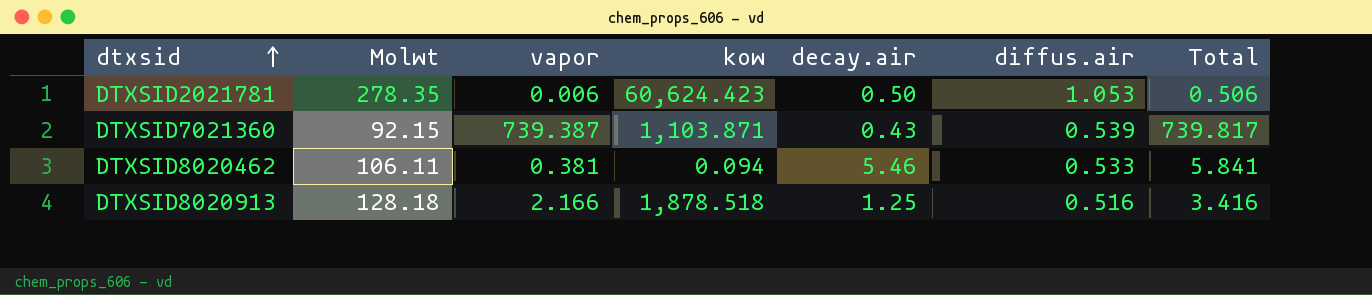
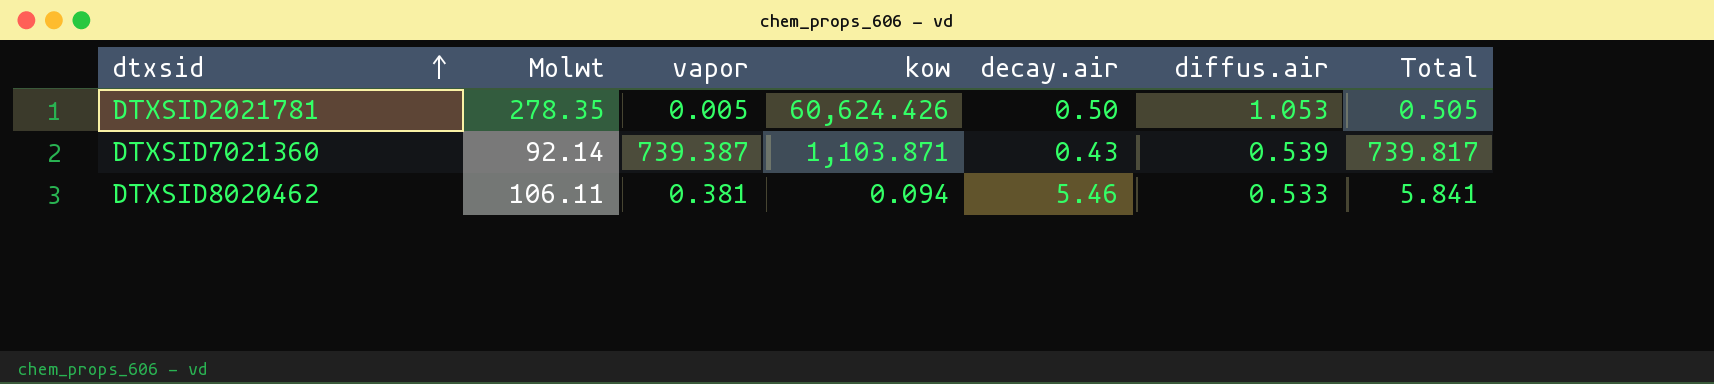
row DTXSID8020913: 128.18 | 2.166 | 1,878.518 | 1.25 | 0.516 | 3.416 -> none
DTXSID2021781 | vapor: 0.006 -> 0.005
DTXSID2021781 | kow: 60,624.423 -> 60,624.426
DTXSID2021781 | Total: 0.506 -> 0.505
DTXSID7021360 | Molwt: 92.15 -> 92.14

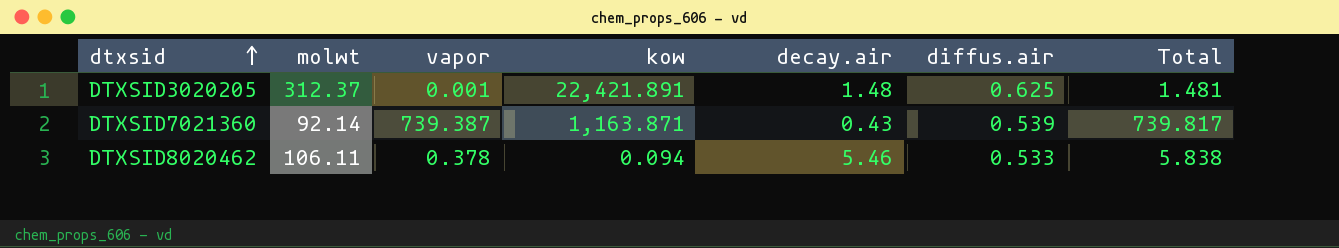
column name: Molwt -> molwt
row DTXSID2021781: 278.35 | 0.005 | 60,624.426 | 0.50 | 1.053 | 0.505 -> none
row DTXSID3020205: none -> 312.37 | 0.001 | 22,421.891 | 1.48 | 0.625 | 1.481
DTXSID7021360 | kow: 1,103.871 -> 1,163.871
DTXSID8020462 | vapor: 0.381 -> 0.378
DTXSID8020462 | Total: 5.841 -> 5.838

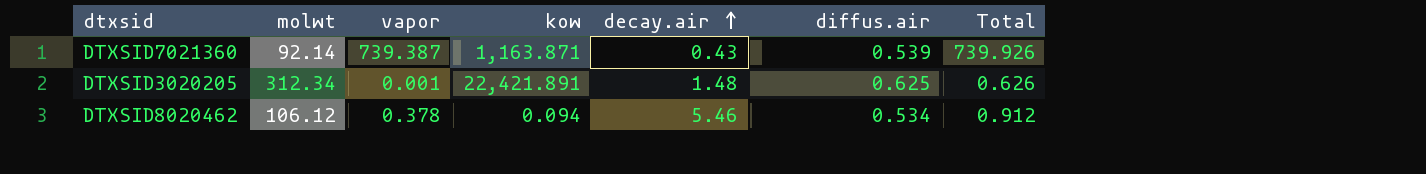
row order: dtxsid ascending -> decay.air ascending
column Total | formula: [vapor] + [decay.air] -> [vapor] + [diffus.air]
DTXSID3020205 | molwt: 312.37 -> 312.34
DTXSID8020462 | molwt: 106.11 -> 106.12
DTXSID8020462 | diffus.air: 0.533 -> 0.534

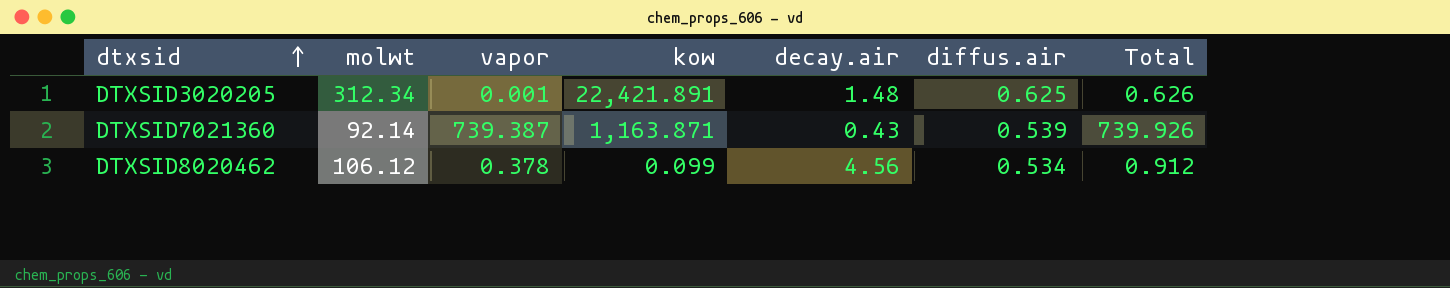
row order: decay.air ascending -> dtxsid ascending
DTXSID8020462 | kow: 0.094 -> 0.099
DTXSID8020462 | decay.air: 5.46 -> 4.56

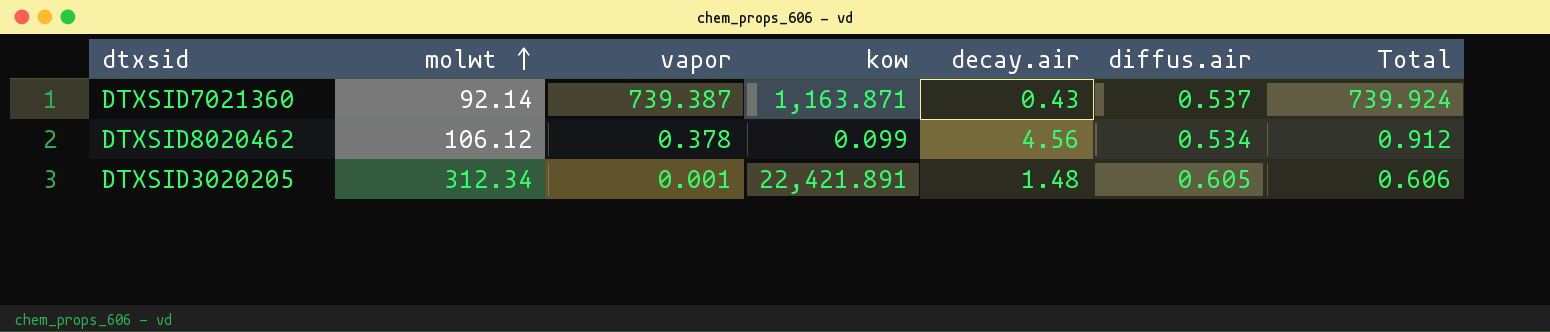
row order: dtxsid ascending -> molwt ascending
DTXSID7021360 | diffus.air: 0.539 -> 0.537
DTXSID7021360 | Total: 739.926 -> 739.924
DTXSID3020205 | diffus.air: 0.625 -> 0.605
DTXSID3020205 | Total: 0.626 -> 0.606

